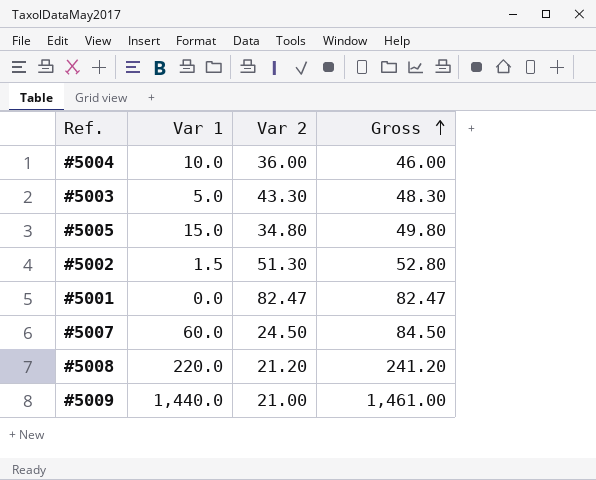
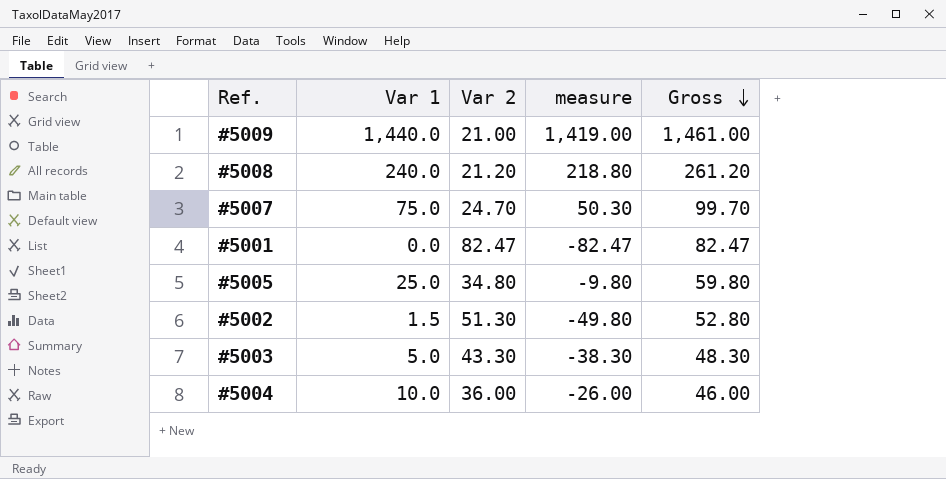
row order: Gross ascending -> Gross descending
column measure | formula: none -> [Var 1] - [Var 2]
#5008 | Var 1: 220.0 -> 240.0
#5008 | Gross: 241.20 -> 261.20
#5007 | Var 1: 60.0 -> 75.0
#5007 | Var 2: 24.50 -> 24.70
#5007 | Gross: 84.50 -> 99.70
#5005 | Var 1: 15.0 -> 25.0
#5005 | Gross: 49.80 -> 59.80

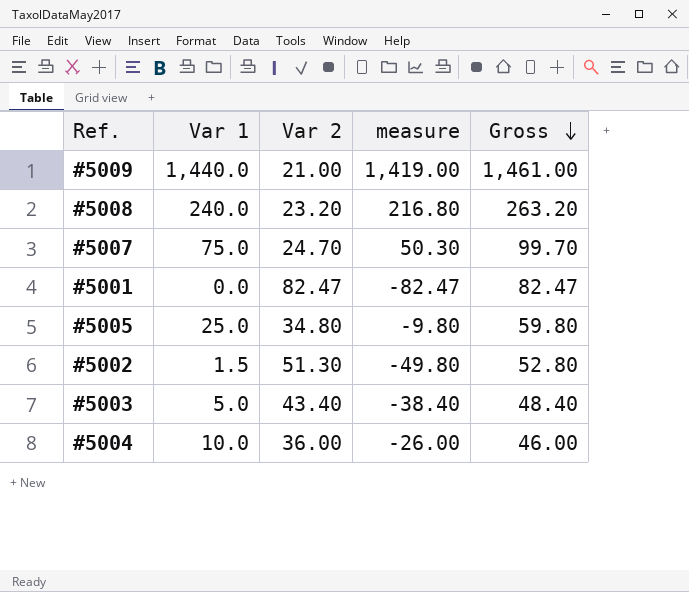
#5008 | Var 2: 21.20 -> 23.20
#5008 | measure: 218.80 -> 216.80
#5008 | Gross: 261.20 -> 263.20
#5003 | Var 2: 43.30 -> 43.40
#5003 | measure: -38.30 -> -38.40
#5003 | Gross: 48.30 -> 48.40

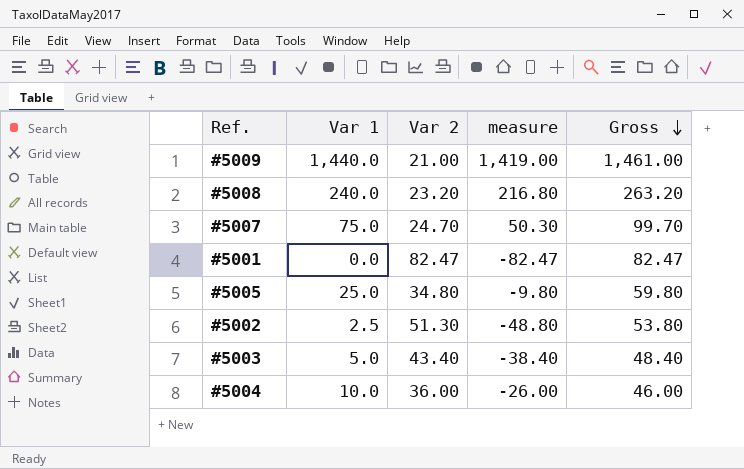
#5002 | Var 1: 1.5 -> 2.5
#5002 | measure: -49.80 -> -48.80
#5002 | Gross: 52.80 -> 53.80

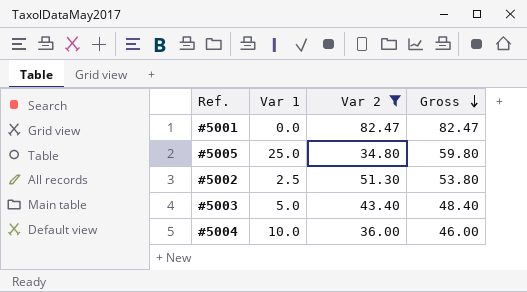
filter: none -> Var 2 >= 34.80
column measure | formula: [Var 1] - [Var 2] -> none

